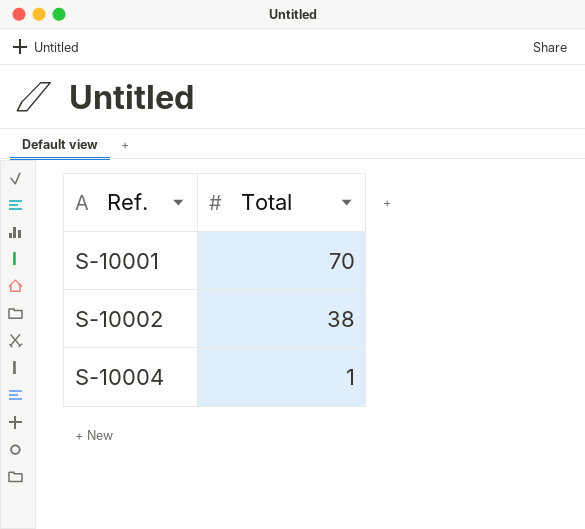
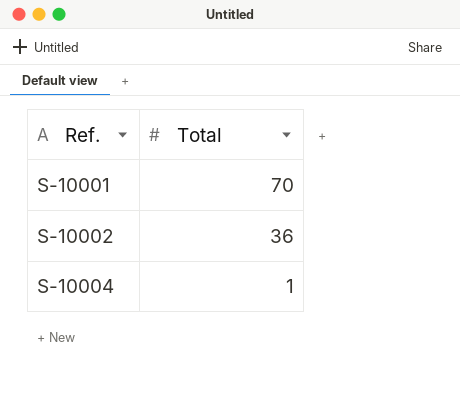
S-10002 | Total: 38 -> 36

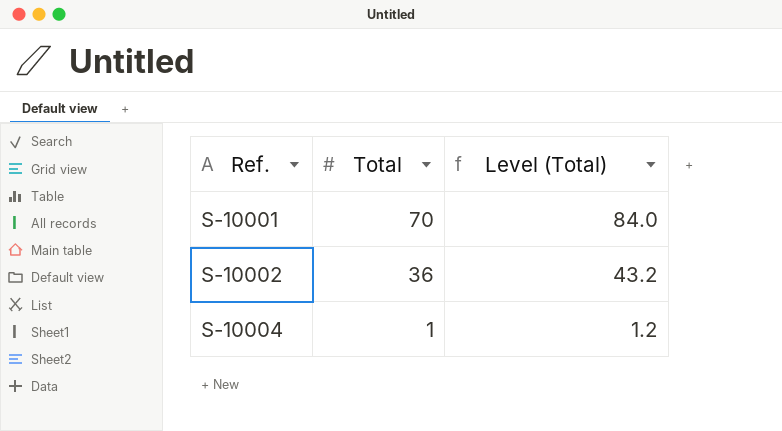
column Level (Total) | formula: none -> [Total] * 1.2

